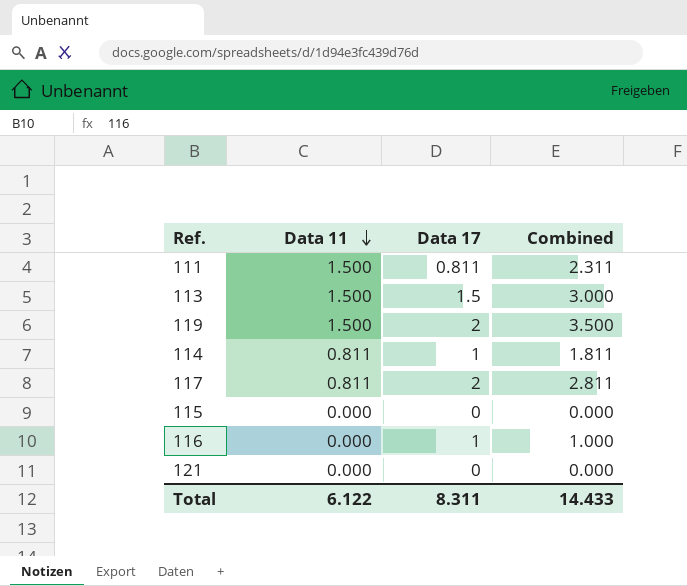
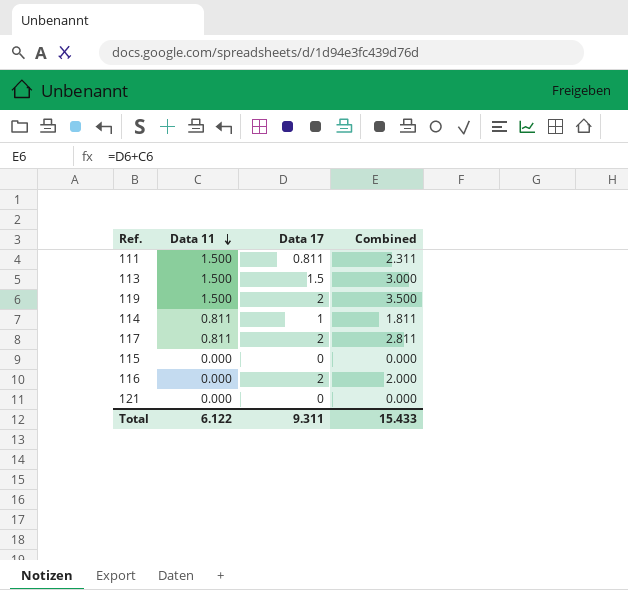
116 | Data 17: 1 -> 2
116 | Combined: 1.000 -> 2.000
Total | Data 17: 8.311 -> 9.311
Total | Combined: 14.433 -> 15.433

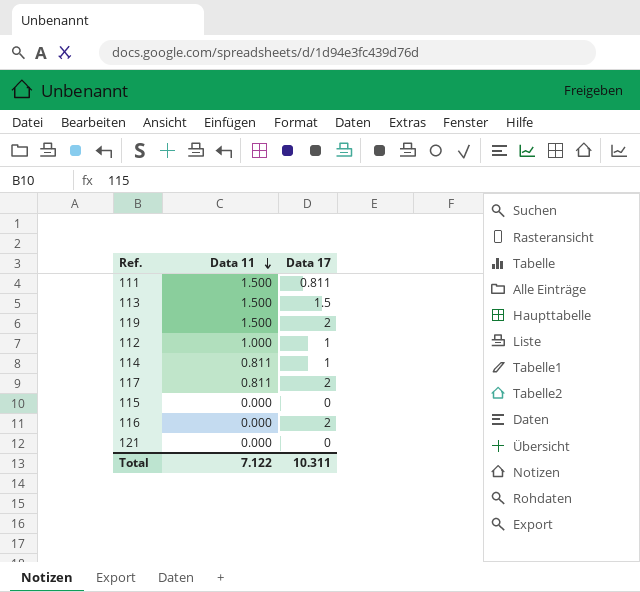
column Combined | formula: [Data 11] + [Data 17] -> none
row 112: none -> 1.000 | 1
Total | Data 11: 6.122 -> 7.122
Total | Data 17: 9.311 -> 10.311

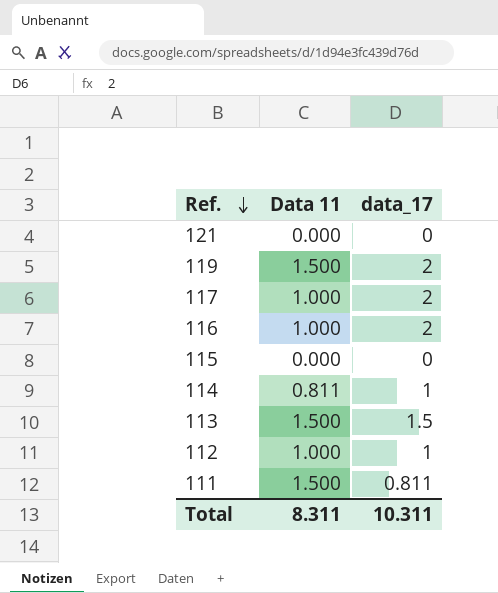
row order: Data 11 descending -> Ref. descending
column name: Data 17 -> data_17
117 | Data 11: 0.811 -> 1.000
116 | Data 11: 0.000 -> 1.000
Total | Data 11: 7.122 -> 8.311

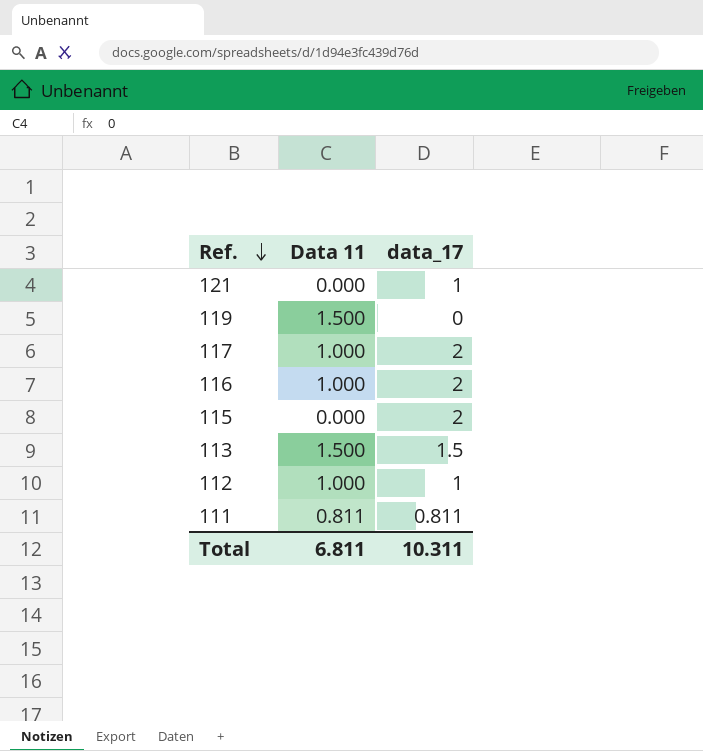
row 114: 0.811 | 1 -> none
121 | data_17: 0 -> 1
119 | data_17: 2 -> 0
115 | data_17: 0 -> 2
111 | Data 11: 1.500 -> 0.811
Total | Data 11: 8.311 -> 6.811

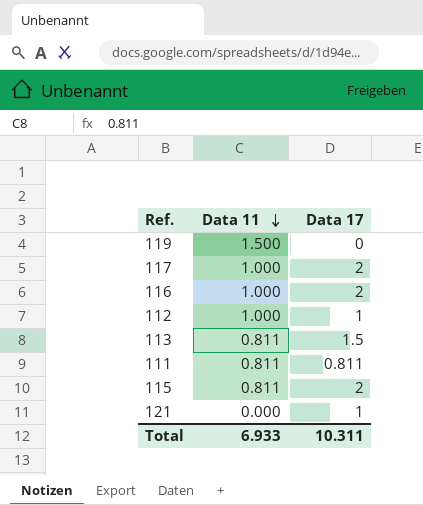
row order: Ref. descending -> Data 11 descending
column name: data_17 -> Data 17
113 | Data 11: 1.500 -> 0.811
115 | Data 11: 0.000 -> 0.811
Total | Data 11: 6.811 -> 6.933

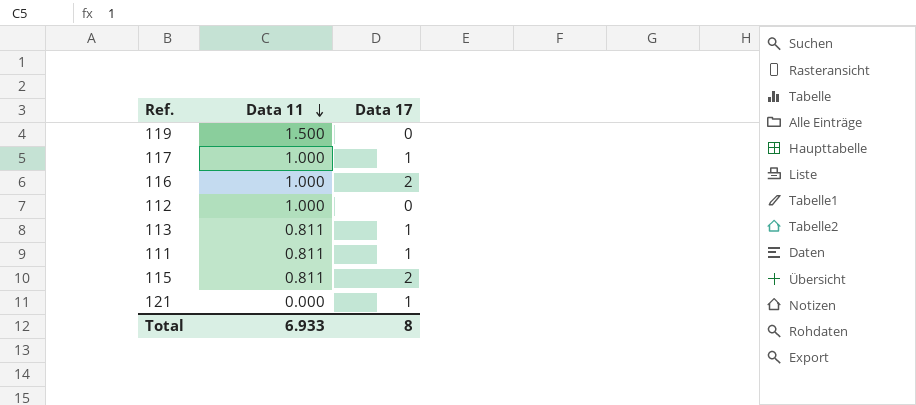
117 | Data 17: 2 -> 1
112 | Data 17: 1 -> 0
113 | Data 17: 1.5 -> 1
111 | Data 17: 0.811 -> 1
Total | Data 17: 10.311 -> 8

